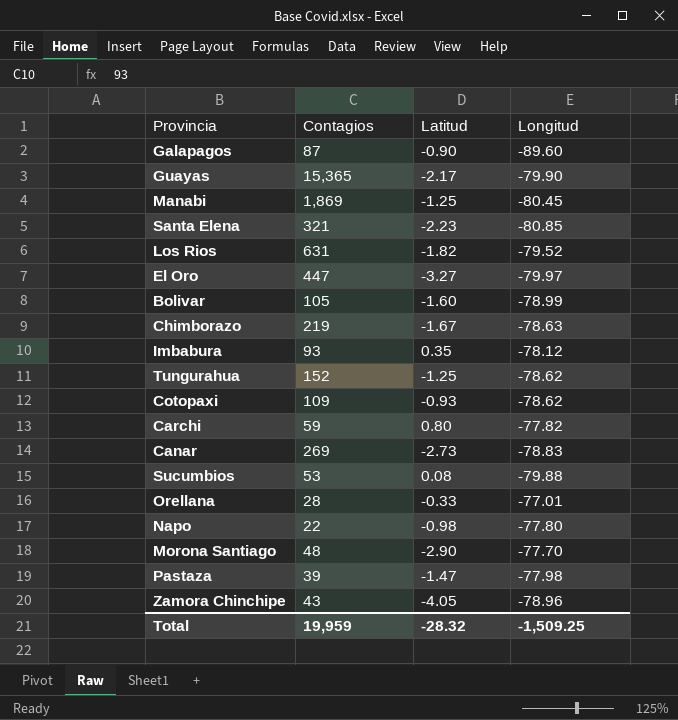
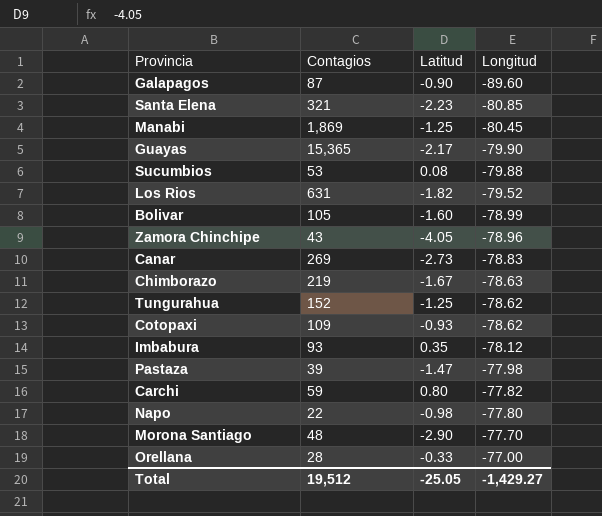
row order: none -> Longitud ascending
row El Oro: 447 | -3.27 | -79.97 -> none
Orellana | Longitud: -77.01 -> -77.00
Total | Contagios: 19,959 -> 19,512
Total | Latitud: -28.32 -> -25.05
Total | Longitud: -1,509.25 -> -1,429.27

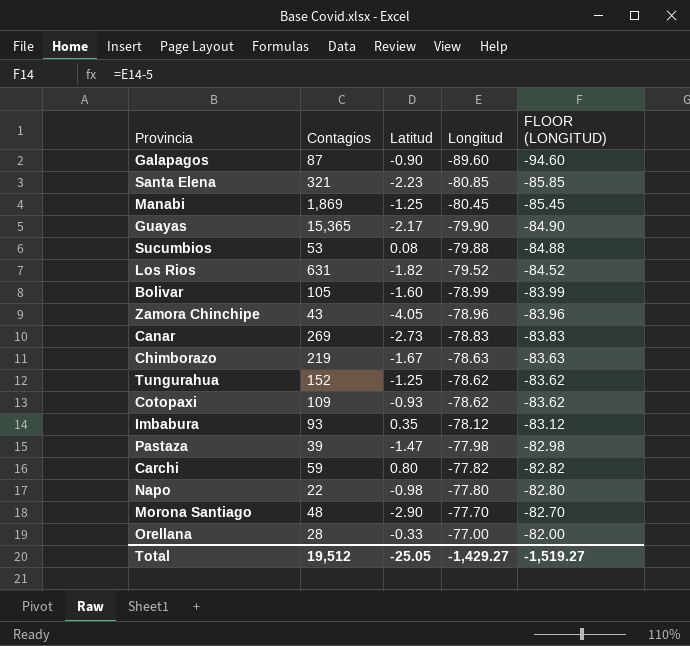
column FLOOR (LONGITUD) | formula: none -> [Longitud] - 5

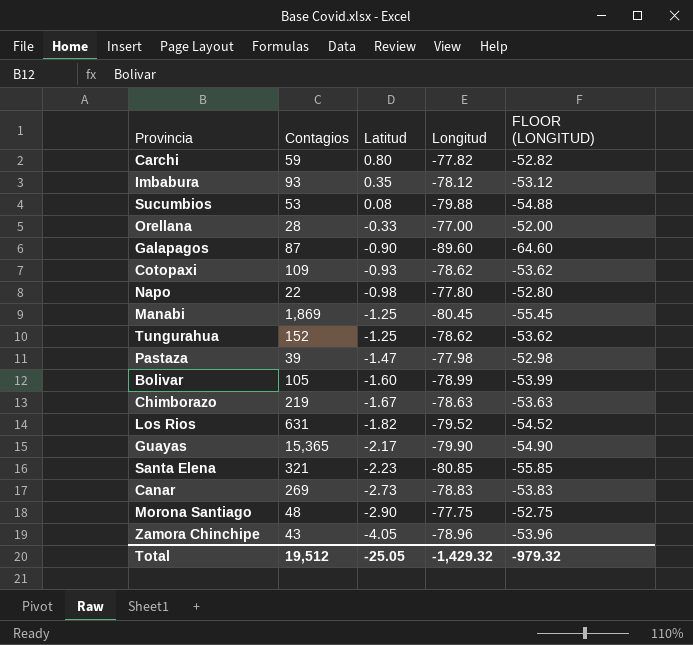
row order: Longitud ascending -> Latitud descending
column FLOOR (LONGITUD) | formula: [Longitud] - 5 -> [Longitud] + 25
Morona Santiago | Longitud: -77.70 -> -77.75
Total | Longitud: -1,429.27 -> -1,429.32
Total | FLOOR (LONGITUD): -1,519.27 -> -979.32

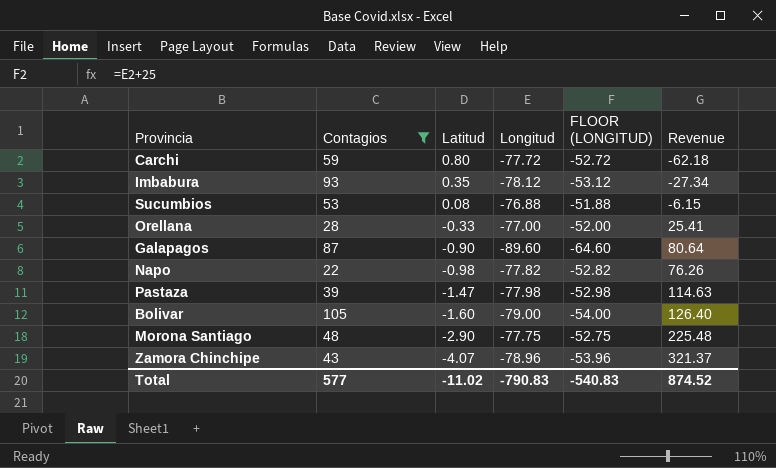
filter: none -> Contagios <= 105
column Revenue | formula: none -> [Latitud] * [Longitud]
Carchi | Longitud: -77.82 -> -77.72
Carchi | FLOOR (LONGITUD): -52.82 -> -52.72
Sucumbios | Longitud: -79.88 -> -76.88
Sucumbios | FLOOR (LONGITUD): -54.88 -> -51.88
Napo | Longitud: -77.80 -> -77.82
Napo | FLOOR (LONGITUD): -52.80 -> -52.82
Bolivar | Longitud: -78.99 -> -79.00
Bolivar | FLOOR (LONGITUD): -53.99 -> -54.00
Zamora Chinchipe | Latitud: -4.05 -> -4.07
Total | Contagios: 19,512 -> 577
Total | Latitud: -25.05 -> -11.02
Total | Longitud: -1,429.32 -> -790.83
Total | FLOOR (LONGITUD): -979.32 -> -540.83

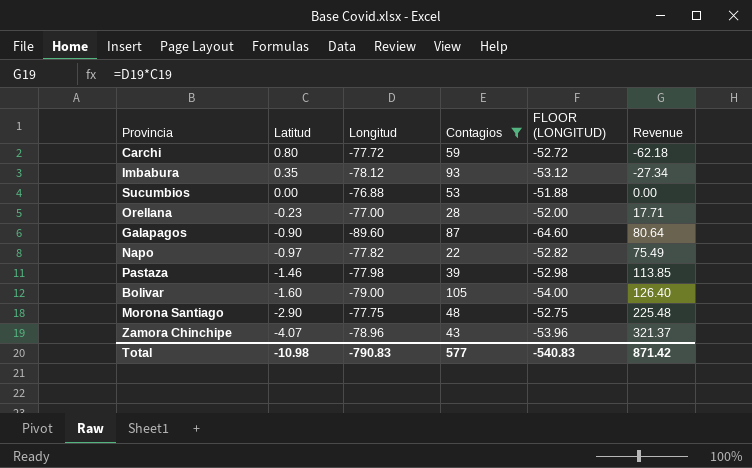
column Contagios | position: 2 -> 4
Sucumbios | Latitud: 0.08 -> 0.00
Sucumbios | Revenue: -6.15 -> 0.00
Orellana | Latitud: -0.33 -> -0.23
Orellana | Revenue: 25.41 -> 17.71
Napo | Latitud: -0.98 -> -0.97
Napo | Revenue: 76.26 -> 75.49
Pastaza | Latitud: -1.47 -> -1.46
Pastaza | Revenue: 114.63 -> 113.85
Total | Latitud: -11.02 -> -10.98
Total | Revenue: 874.52 -> 871.42

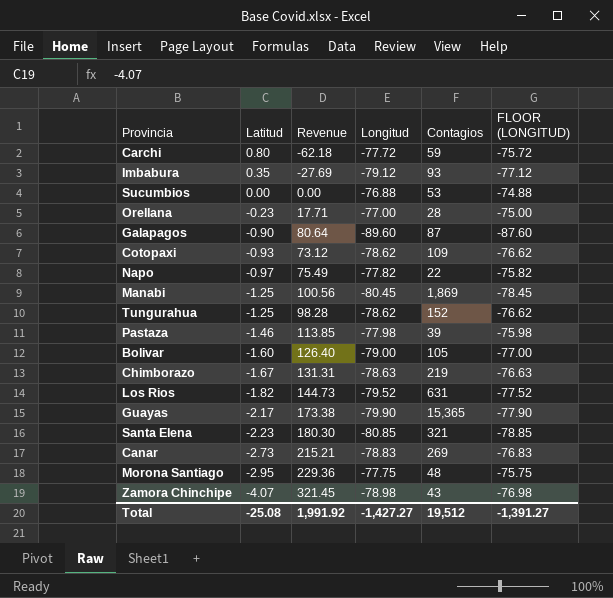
filter: Contagios <= 105 -> none
column Revenue | position: 6 -> 3
column FLOOR (LONGITUD) | formula: [Longitud] + 25 -> [Longitud] + 2
Imbabura | Revenue: -27.34 -> -27.69
Imbabura | Longitud: -78.12 -> -79.12
Morona Santiago | Latitud: -2.90 -> -2.95
Morona Santiago | Revenue: 225.48 -> 229.36
Zamora Chinchipe | Revenue: 321.37 -> 321.45
Zamora Chinchipe | Longitud: -78.96 -> -78.98
Total | Latitud: -10.98 -> -25.08
Total | Revenue: 871.42 -> 1,991.92
Total | Longitud: -790.83 -> -1,427.27
Total | Contagios: 577 -> 19,512
Total | FLOOR (LONGITUD): -540.83 -> -1,391.27

